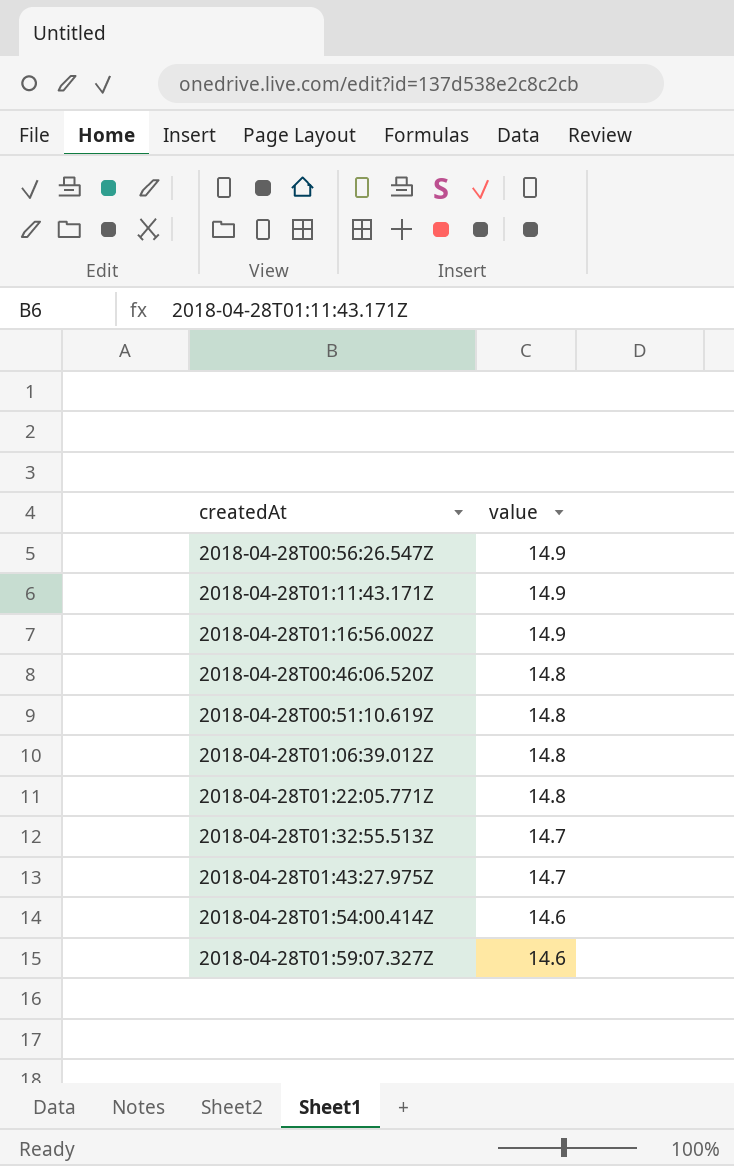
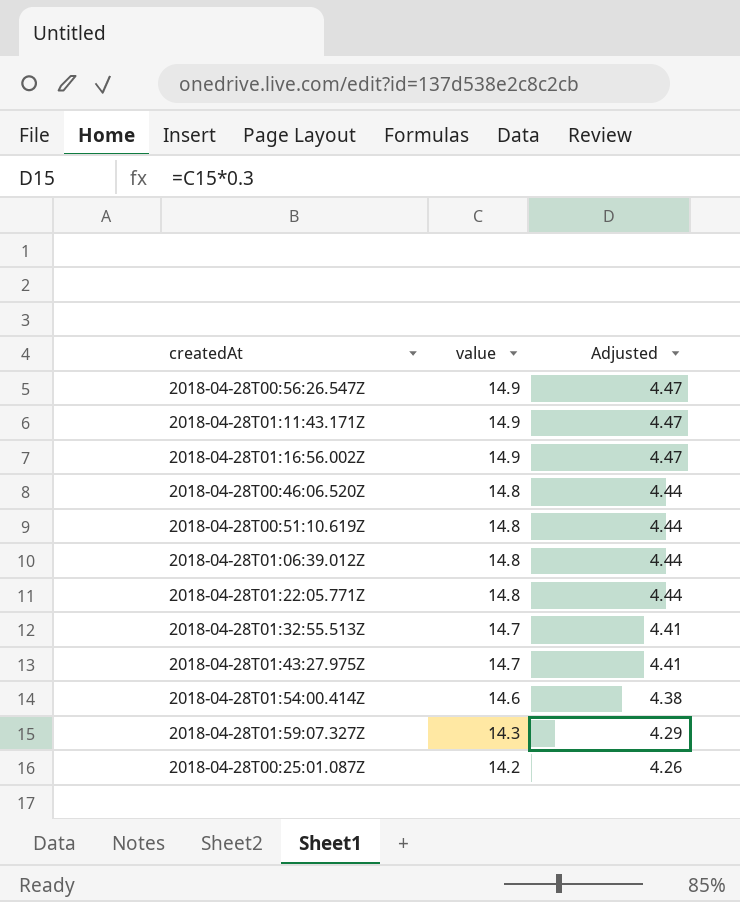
column Adjusted | formula: none -> [value] * 0.3
2018-04-28T01:59:07.327Z | value: 14.6 -> 14.3
row 2018-04-28T00:25:01.087Z: none -> 14.2 | 4.26

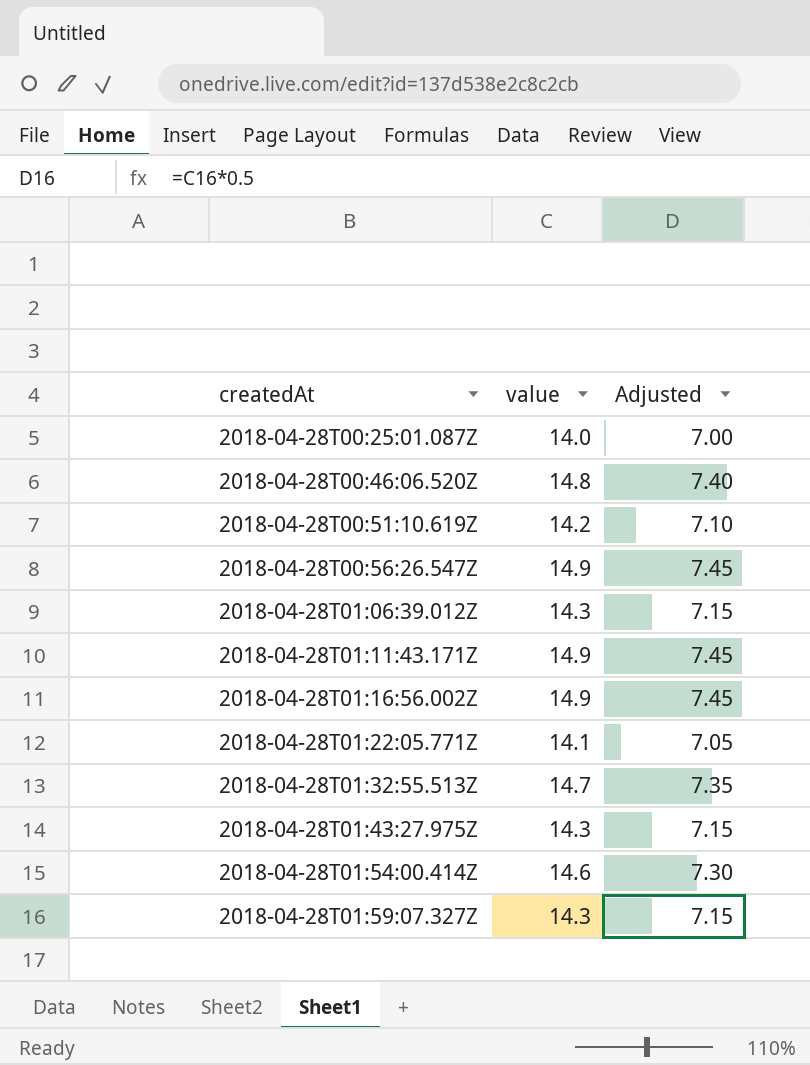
row order: value descending -> createdAt ascending
column Adjusted | formula: [value] * 0.3 -> [value] * 0.5
2018-04-28T00:25:01.087Z | value: 14.2 -> 14.0
2018-04-28T00:51:10.619Z | value: 14.8 -> 14.2
2018-04-28T01:06:39.012Z | value: 14.8 -> 14.3
2018-04-28T01:22:05.771Z | value: 14.8 -> 14.1
2018-04-28T01:43:27.975Z | value: 14.7 -> 14.3

